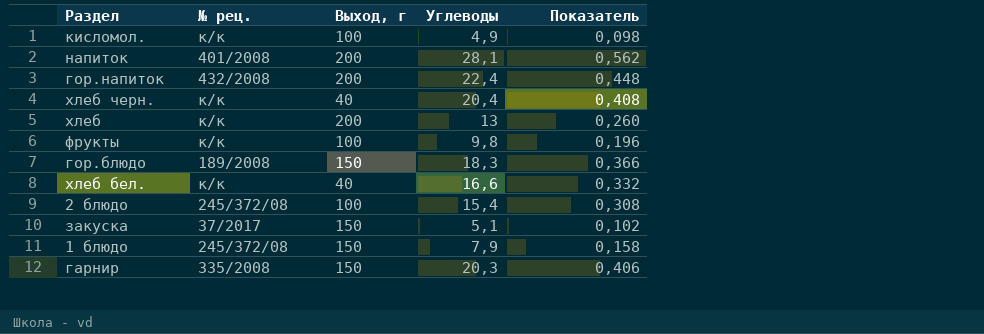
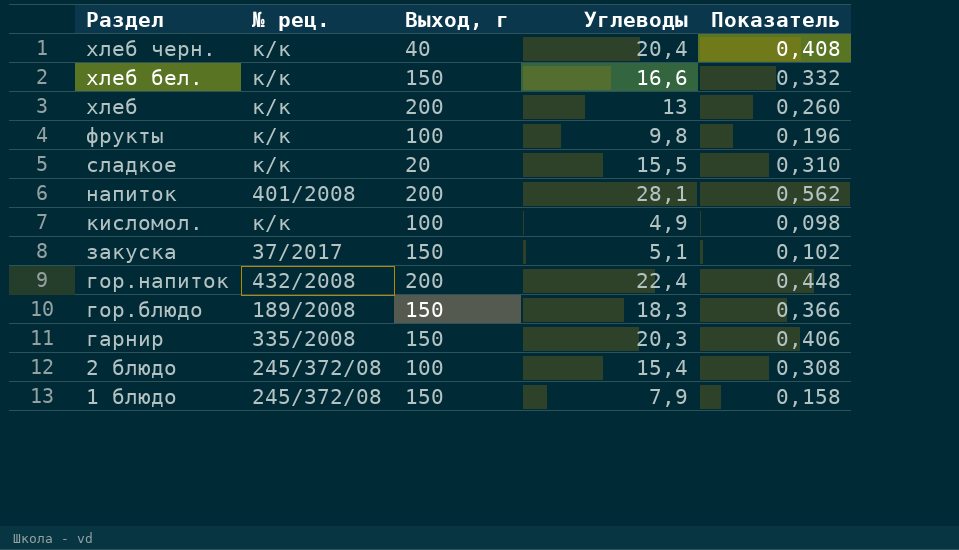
row order: none -> Раздел descending
хлеб бел. | Выход, г: 40 -> 150
row сладкое: none -> к/к | 20 | 15,5 | 0,310

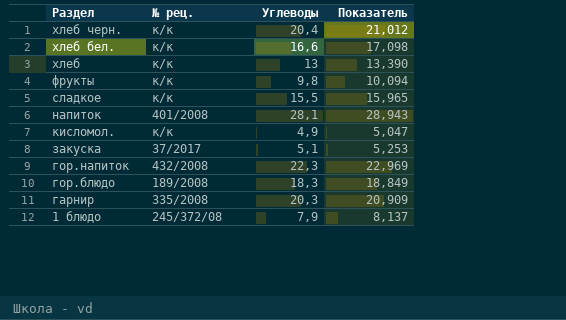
column Выход, г | position: 3 -> none
column Показатель | formula: [Углеводы] * 0,02 -> [Углеводы] * 1,03
row 2 блюдо: 245/372/08 | 100 | 15,4 | 0,308 -> none
гор.напиток | Углеводы: 22,4 -> 22,3

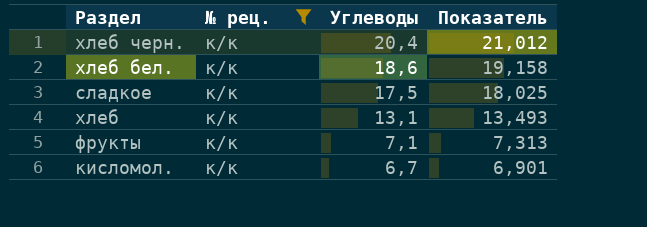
filter: none -> № рец. = к/к
row order: Раздел descending -> Углеводы descending
хлеб бел. | Углеводы: 16,6 -> 18,6
хлеб бел. | Показатель: 17,098 -> 19,158
сладкое | Углеводы: 15,5 -> 17,5
сладкое | Показатель: 15,965 -> 18,025
хлеб | Углеводы: 13 -> 13,1
хлеб | Показатель: 13,390 -> 13,493
фрукты | Углеводы: 9,8 -> 7,1
фрукты | Показатель: 10,094 -> 7,313
кисломол. | Углеводы: 4,9 -> 6,7
кисломол. | Показатель: 5,047 -> 6,901

